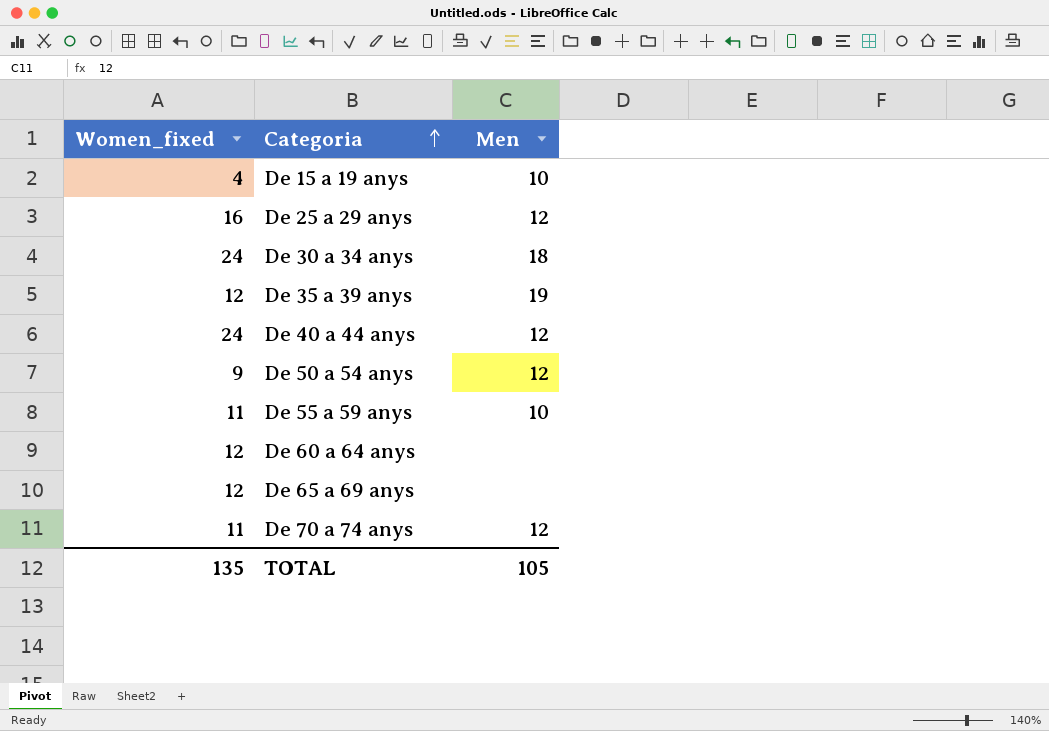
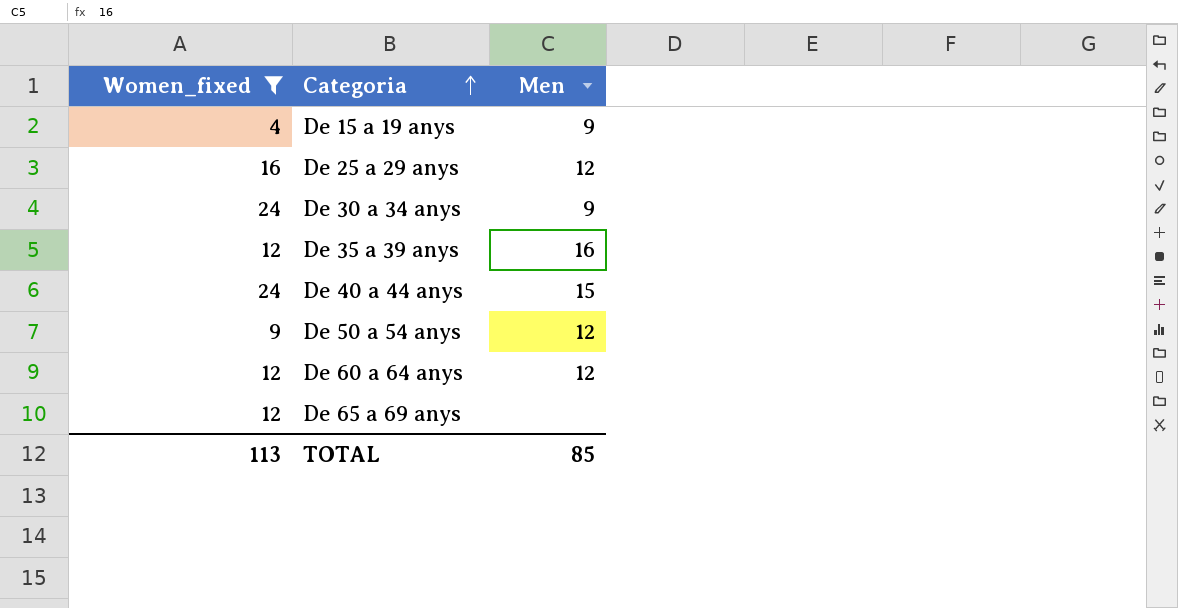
filter: none -> Women_fixed != 11
De 15 a 19 anys | Men: 10 -> 9
De 30 a 34 anys | Men: 18 -> 9
De 35 a 39 anys | Men: 19 -> 16
De 40 a 44 anys | Men: 12 -> 15
De 60 a 64 anys | Men: none -> 12
TOTAL | Women_fixed: 135 -> 113
TOTAL | Men: 105 -> 85

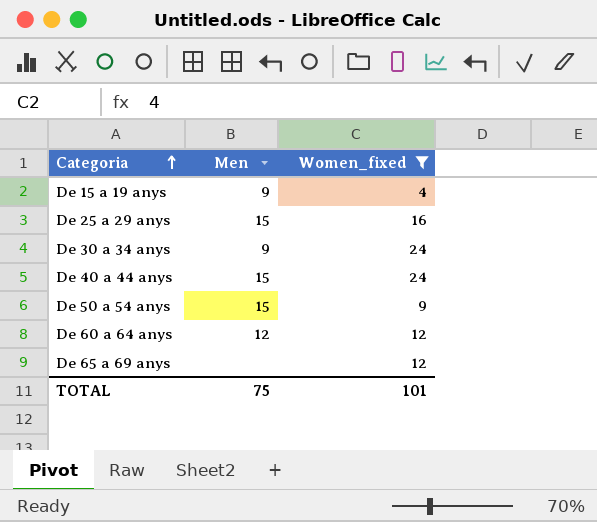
column Women_fixed | position: 1 -> 3
row De 35 a 39 anys: 12 | 16 -> none
De 25 a 29 anys | Men: 12 -> 15
De 50 a 54 anys | Men: 12 -> 15
TOTAL | Men: 85 -> 75
TOTAL | Women_fixed: 113 -> 101

